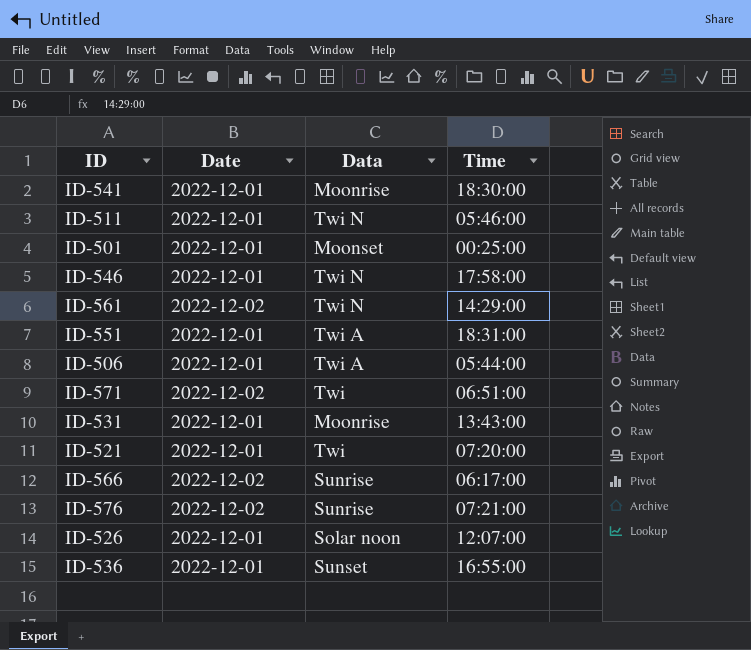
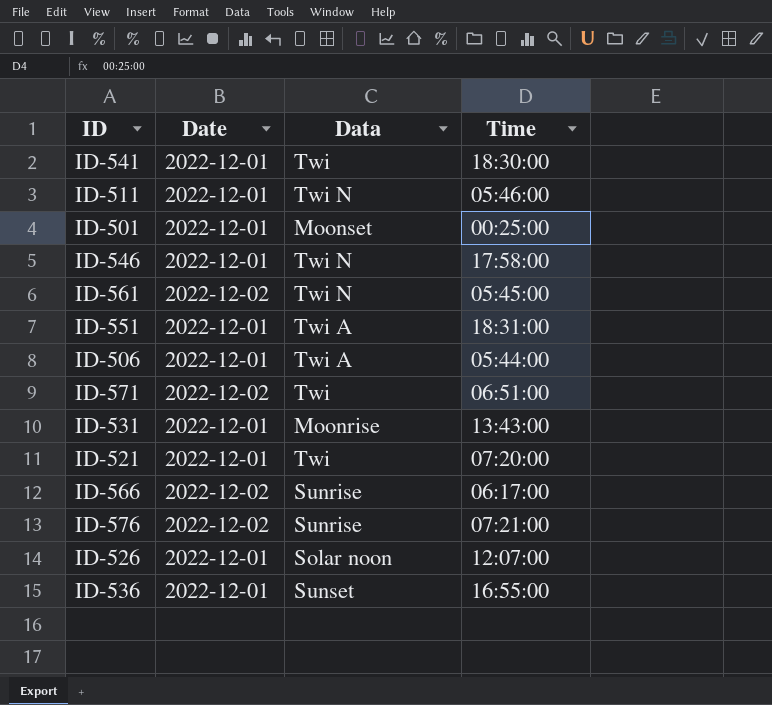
ID-541 | Data: Moonrise -> Twi
ID-561 | Time: 14:29:00 -> 05:45:00

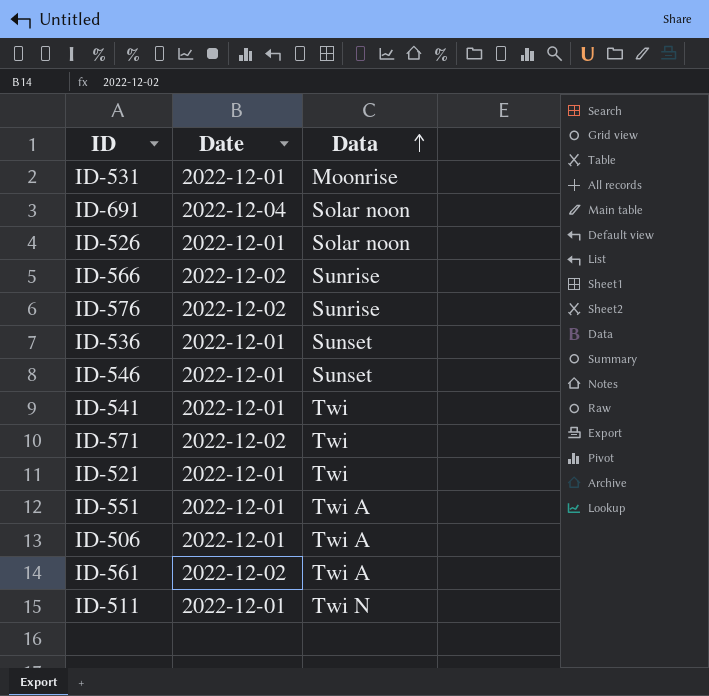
row order: none -> Data ascending
column Time | position: 4 -> none
row ID-501: 2022-12-01 | Moonset | 00:25:00 -> none
row ID-691: none -> 2022-12-04 | Solar noon
ID-546 | Data: Twi N -> Sunset
ID-561 | Data: Twi N -> Twi A

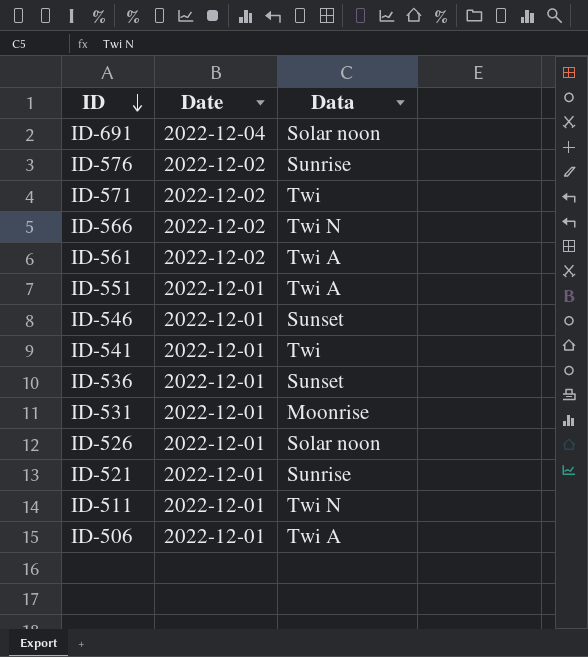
row order: Data ascending -> ID descending
ID-566 | Data: Sunrise -> Twi N
ID-521 | Data: Twi -> Sunrise

